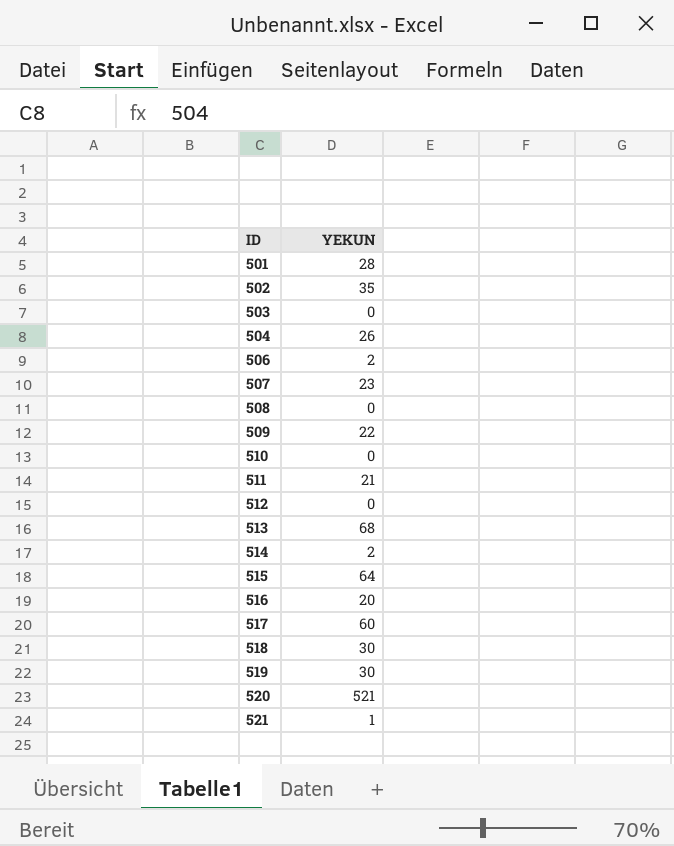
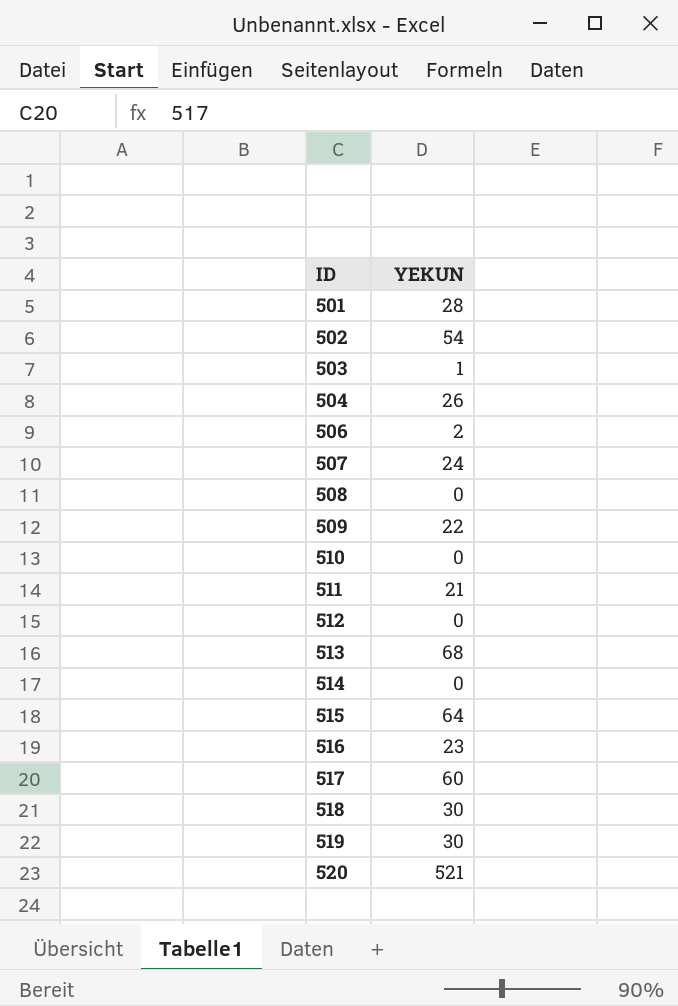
row 521: 1 -> none
502 | YEKUN: 35 -> 54
503 | YEKUN: 0 -> 1
507 | YEKUN: 23 -> 24
514 | YEKUN: 2 -> 0
516 | YEKUN: 20 -> 23

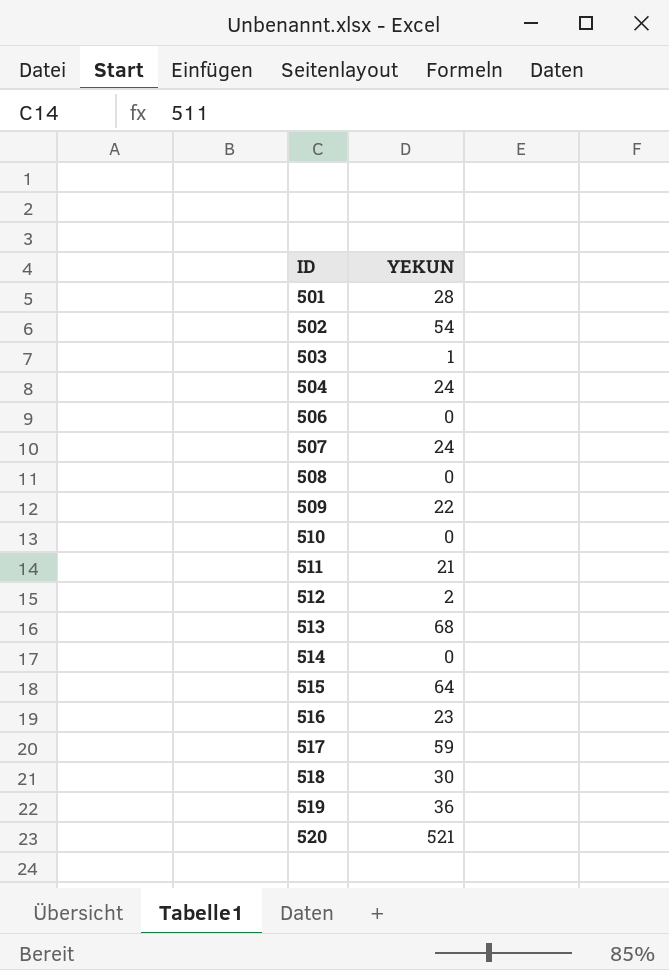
504 | YEKUN: 26 -> 24
506 | YEKUN: 2 -> 0
512 | YEKUN: 0 -> 2
517 | YEKUN: 60 -> 59
519 | YEKUN: 30 -> 36

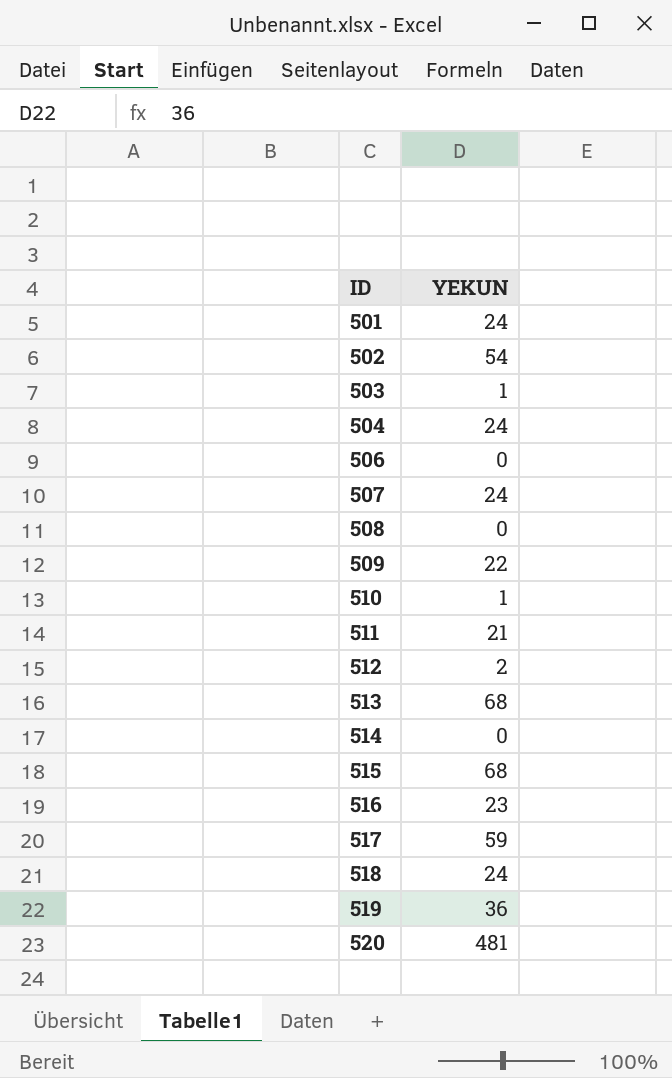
501 | YEKUN: 28 -> 24
510 | YEKUN: 0 -> 1
515 | YEKUN: 64 -> 68
518 | YEKUN: 30 -> 24
520 | YEKUN: 521 -> 481

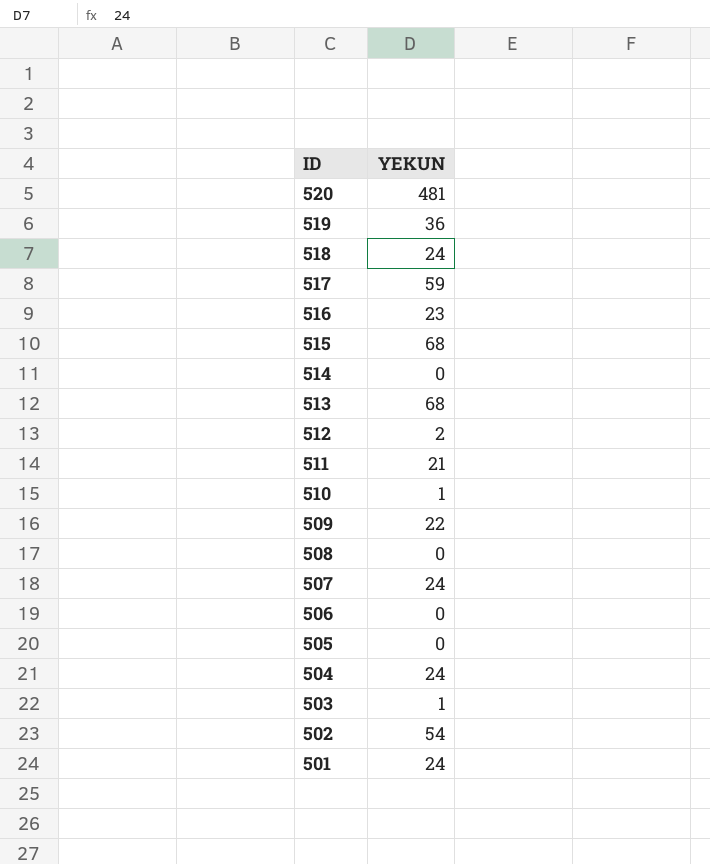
row order: ID ascending -> ID descending
row 505: none -> 0

